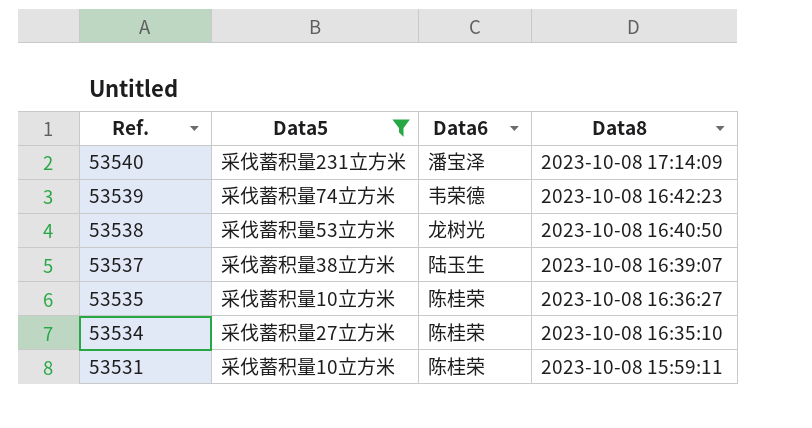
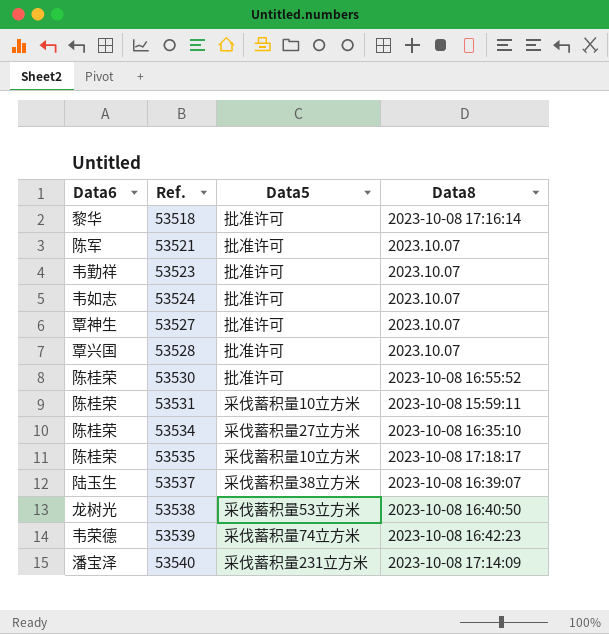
filter: Data5 != 批准许可 -> none
row order: Ref. descending -> Ref. ascending
column Data6 | position: 3 -> 1
53535 | Data8: 2023-10-08 16:36:27 -> 2023-10-08 17:18:17

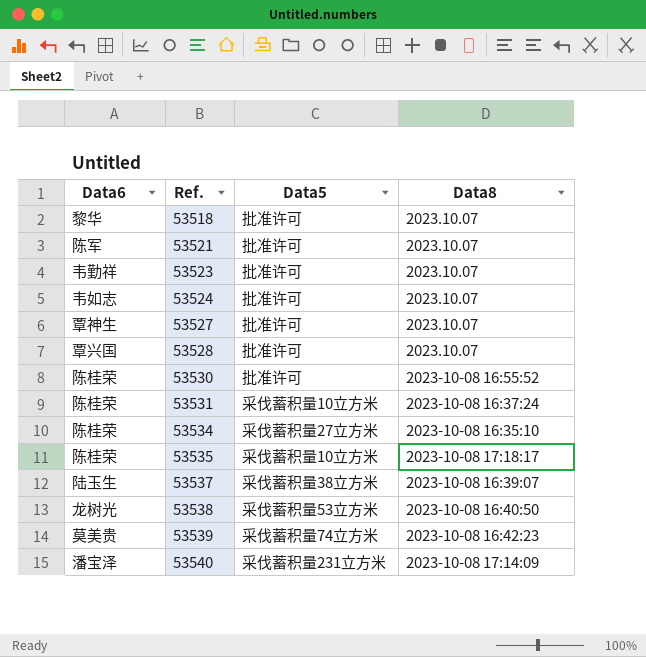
53518 | Data8: 2023-10-08 17:16:14 -> 2023.10.07
53531 | Data8: 2023-10-08 15:59:11 -> 2023-10-08 16:37:24
53539 | Data6: 韦荣德 -> 莫美贵

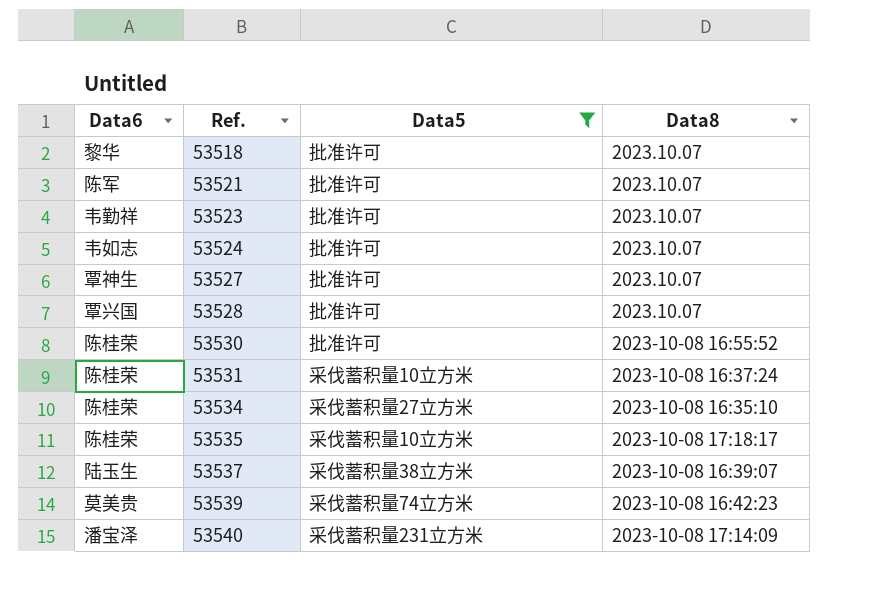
filter: none -> Data5 != 采伐蓄积量53立方米

